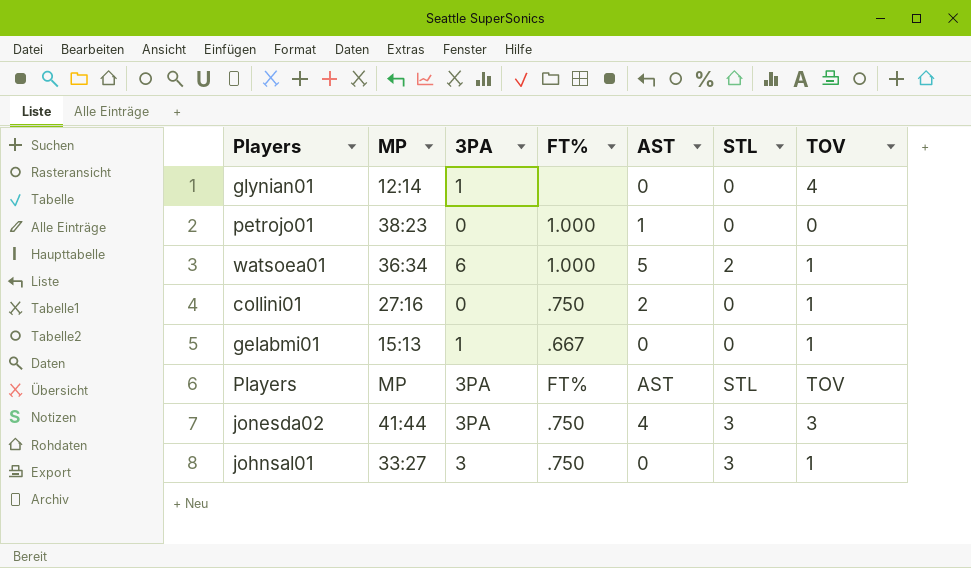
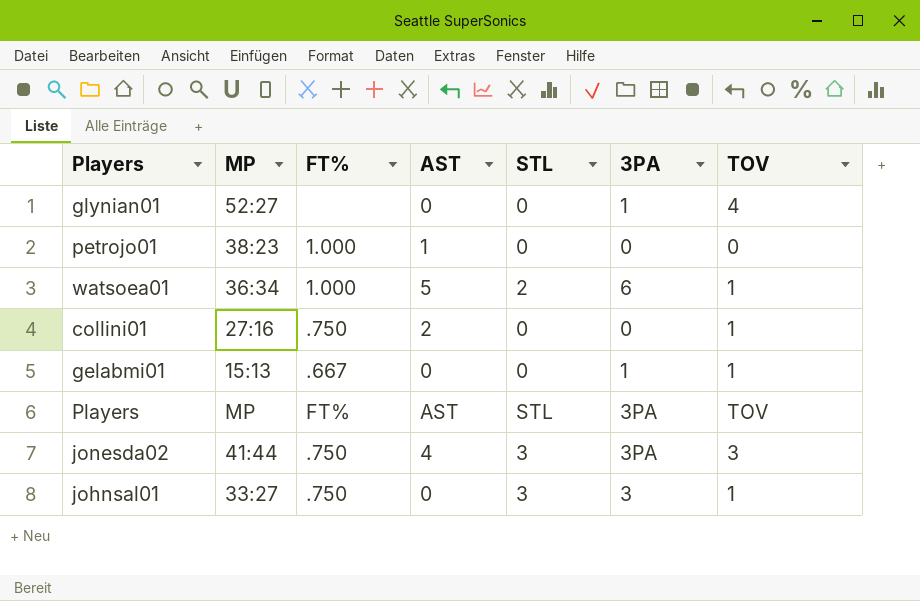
column 3PA | position: 3 -> 6
glynian01 | MP: 12:14 -> 52:27

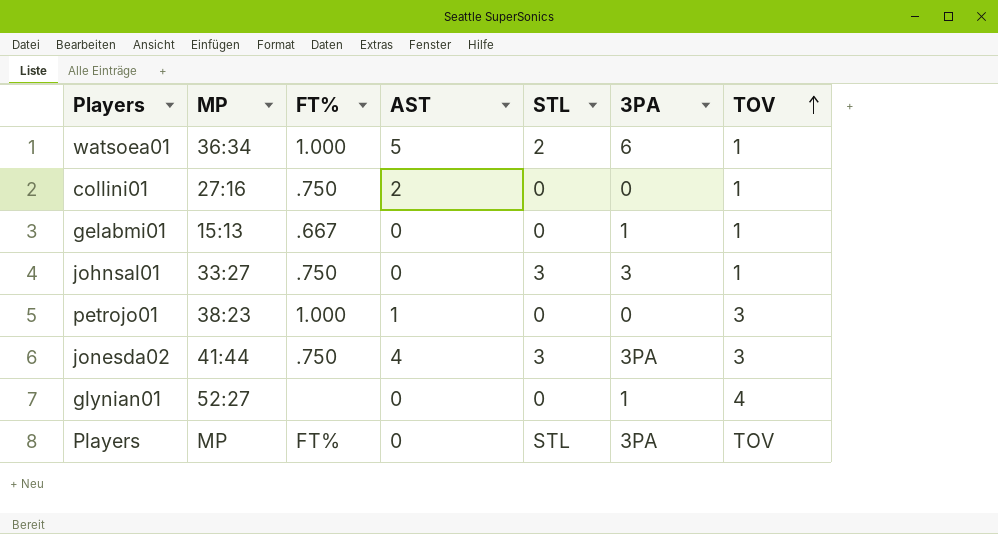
row order: none -> TOV ascending
petrojo01 | TOV: 0 -> 3
Players | AST: AST -> 0

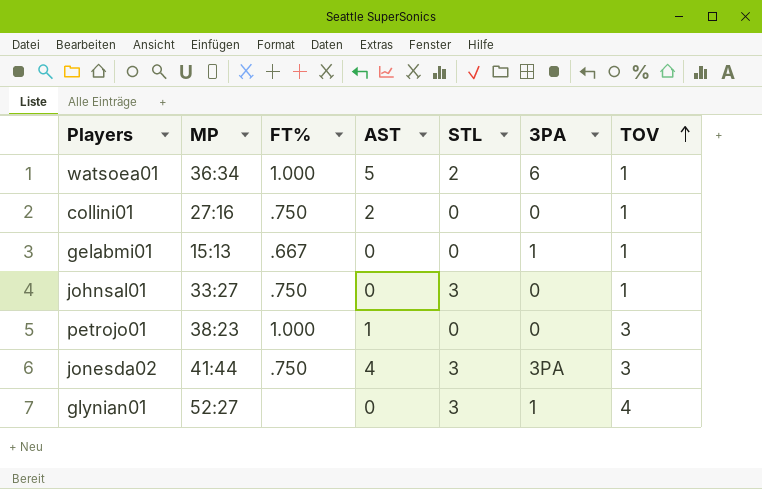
row Players: MP | FT% | 0 | STL | 3PA | TOV -> none
johnsal01 | 3PA: 3 -> 0
glynian01 | STL: 0 -> 3

